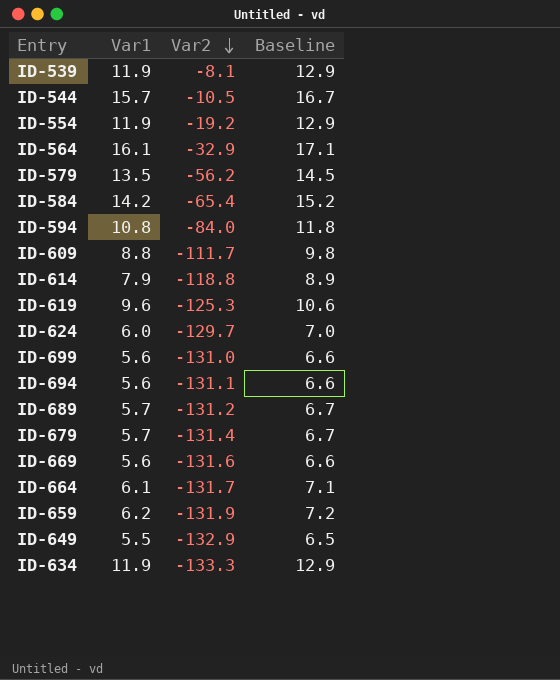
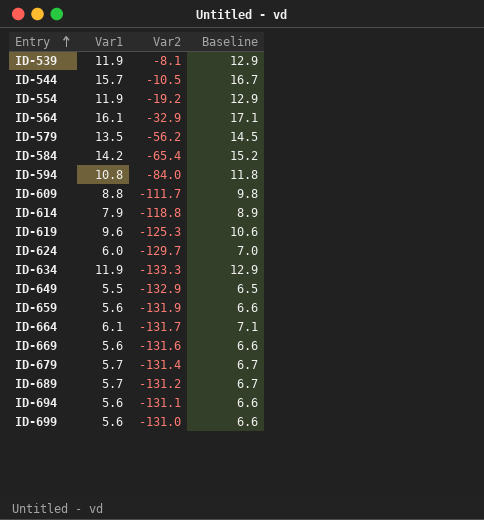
row order: Var2 descending -> Entry ascending
ID-659 | Var1: 6.2 -> 5.6
ID-659 | Baseline: 7.2 -> 6.6

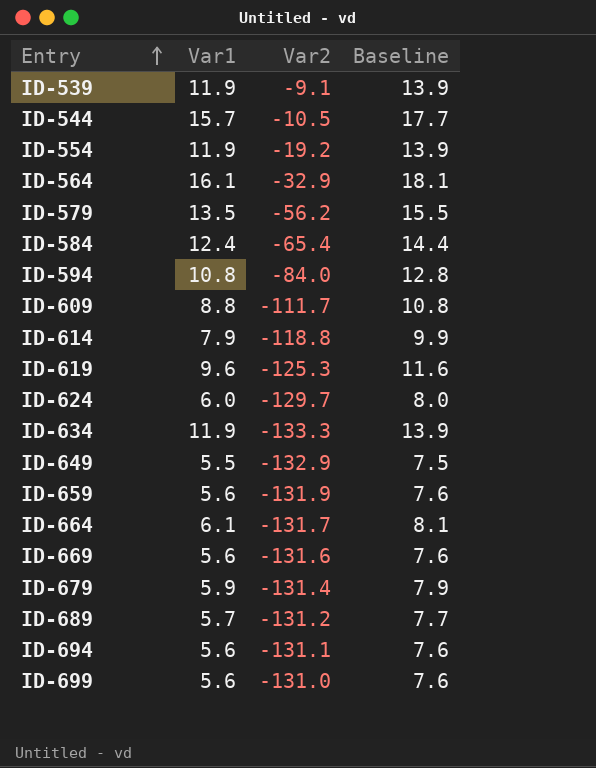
column Baseline | formula: [Var1] + 1 -> [Var1] + 2
ID-539 | Var2: -8.1 -> -9.1
ID-584 | Var1: 14.2 -> 12.4
ID-679 | Var1: 5.7 -> 5.9

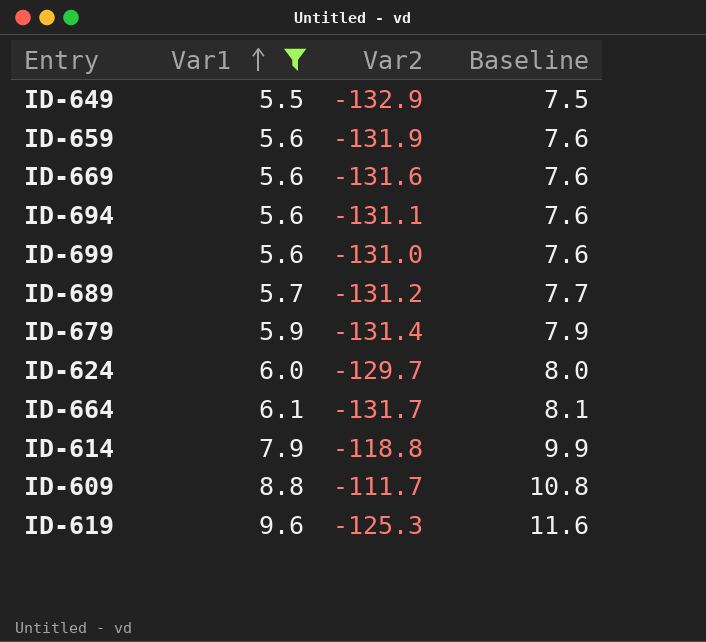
filter: none -> Var1 <= 9.6
row order: Entry ascending -> Var1 ascending

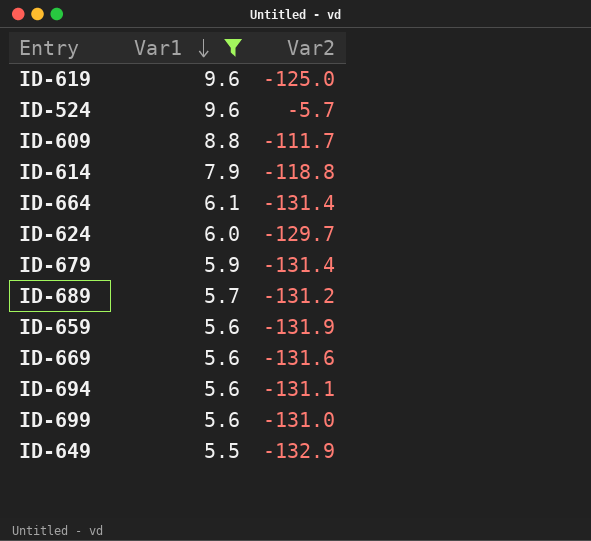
row order: Var1 ascending -> Var1 descending
column Baseline | formula: [Var1] + 2 -> none
ID-619 | Var2: -125.3 -> -125.0
row ID-524: none -> 9.6 | -5.7
ID-664 | Var2: -131.7 -> -131.4

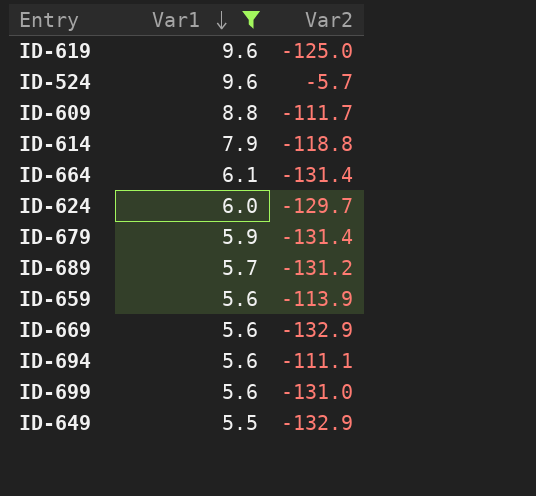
ID-659 | Var2: -131.9 -> -113.9
ID-669 | Var2: -131.6 -> -132.9
ID-694 | Var2: -131.1 -> -111.1

